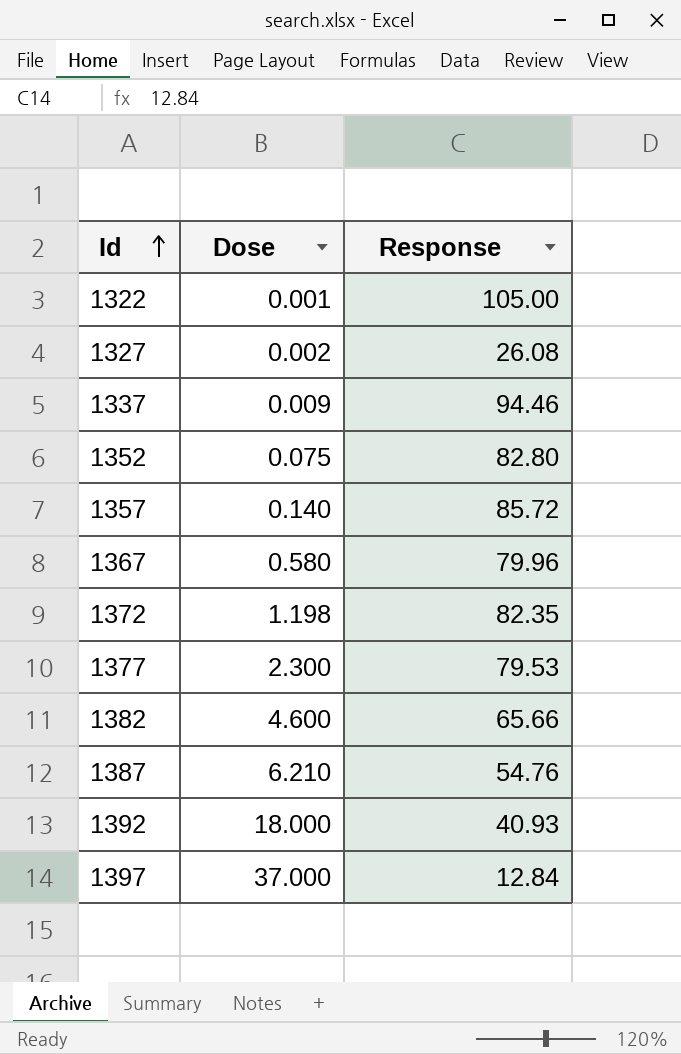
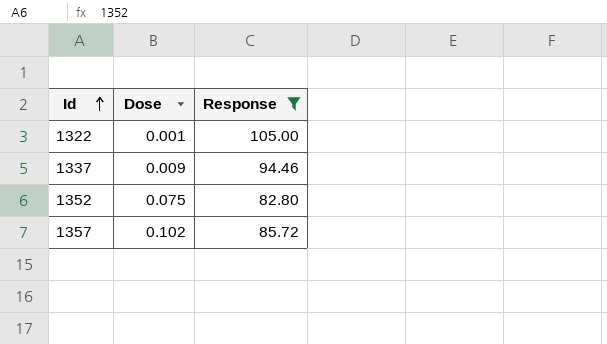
filter: none -> Response >= 82.80
1357 | Dose: 0.140 -> 0.102

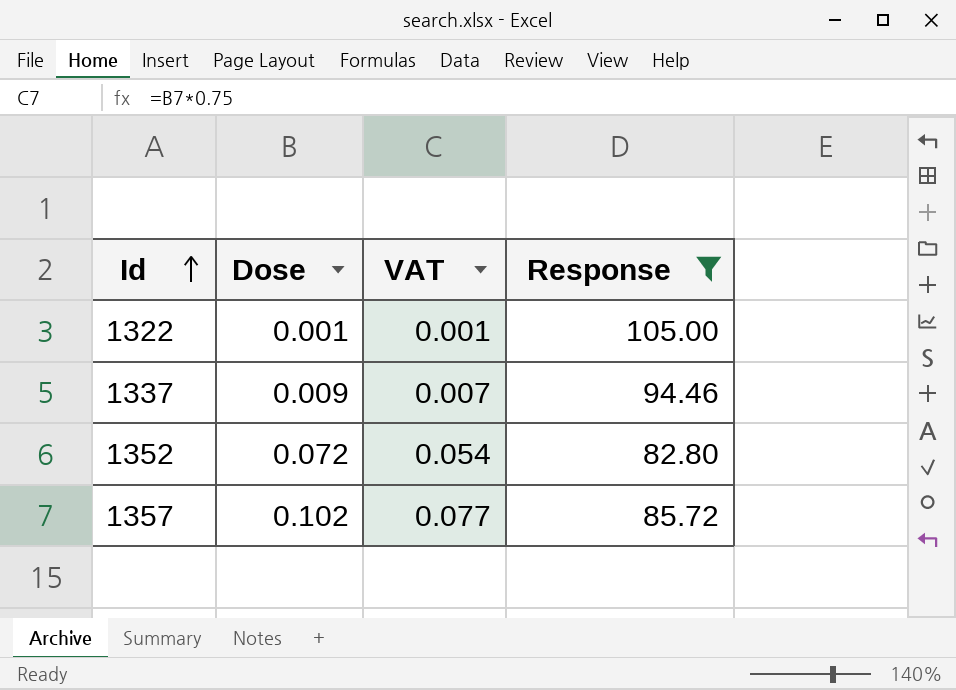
column VAT | formula: none -> [Dose] * 0.75
1352 | Dose: 0.075 -> 0.072

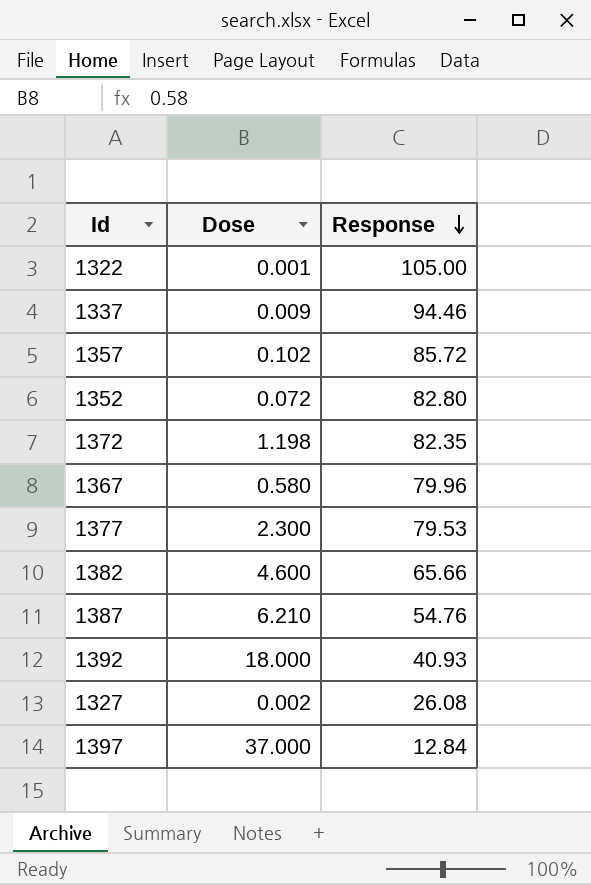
filter: Response >= 82.80 -> none
row order: Id ascending -> Response descending
column VAT | formula: [Dose] * 0.75 -> none

